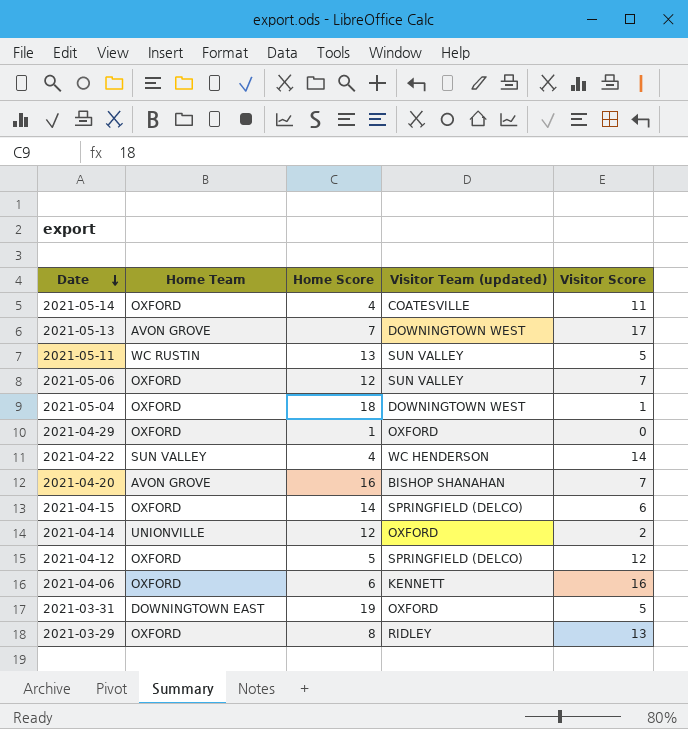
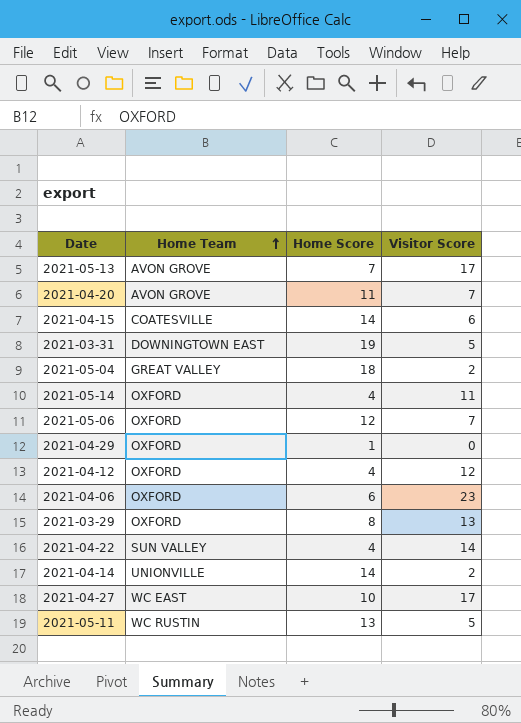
row order: Date descending -> Home Team ascending
column Visitor Team (updated) | position: 4 -> none
2021-04-20 | Home Score: 16 -> 11
2021-04-15 | Home Team: OXFORD -> COATESVILLE
2021-05-04 | Home Team: OXFORD -> GREAT VALLEY
2021-05-04 | Visitor Score: 1 -> 2
2021-04-12 | Home Score: 5 -> 4
2021-04-06 | Visitor Score: 16 -> 23
2021-04-14 | Home Score: 12 -> 14
row 2021-04-27: none -> WC EAST | 10 | 17

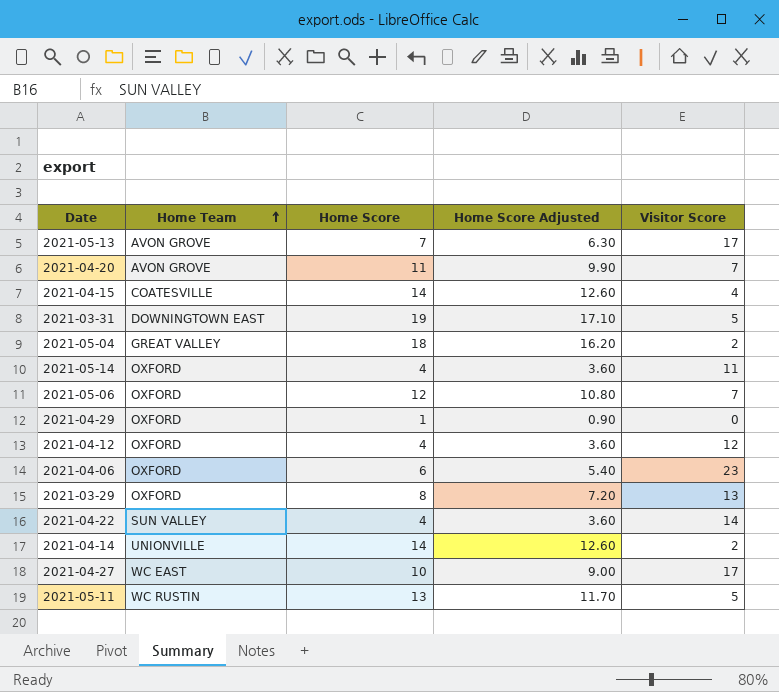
column Home Score Adjusted | formula: none -> [Home Score] * 0.9
2021-04-15 | Visitor Score: 6 -> 4

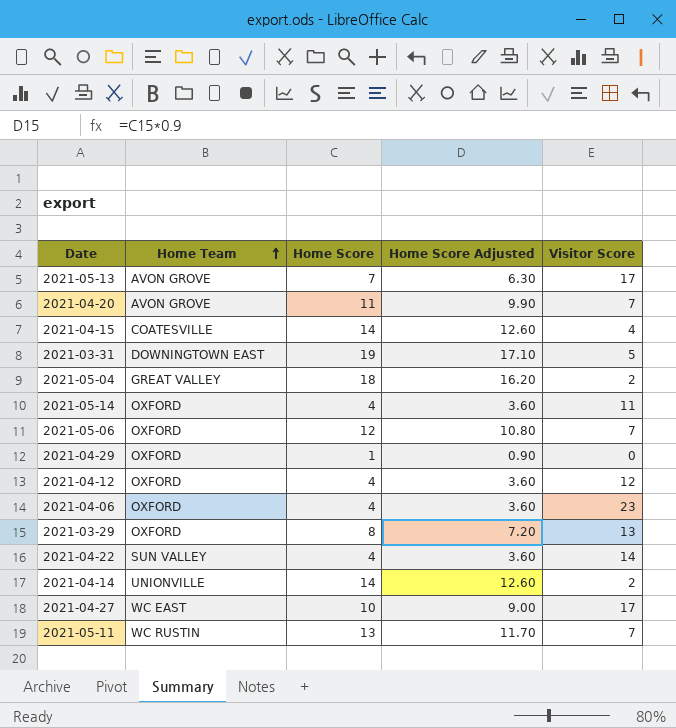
2021-04-06 | Home Score: 6 -> 4
2021-04-06 | Home Score Adjusted: 5.40 -> 3.60
2021-05-11 | Visitor Score: 5 -> 7

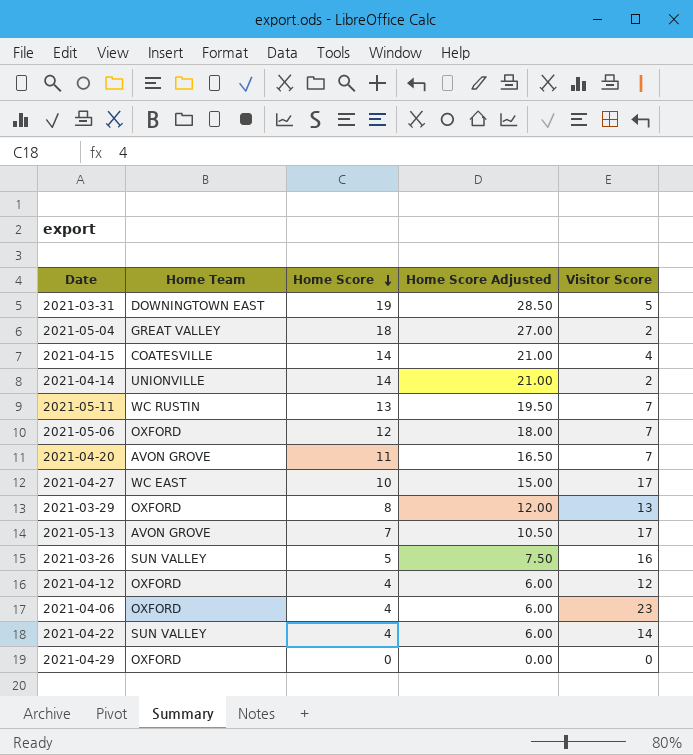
row order: Home Team ascending -> Home Score descending
column Home Score Adjusted | formula: [Home Score] * 0.9 -> [Home Score] * 1.5
row 2021-05-14: OXFORD | 4 | 3.60 | 11 -> none
row 2021-03-26: none -> SUN VALLEY | 5 | 7.50 | 16
2021-04-29 | Home Score: 1 -> 0

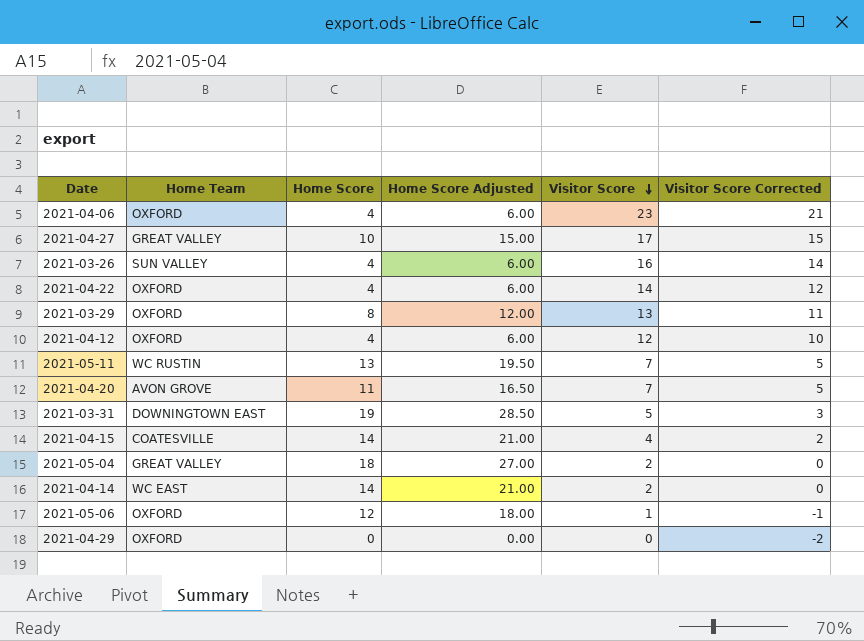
row order: Home Score descending -> Visitor Score descending
column Visitor Score Corrected | formula: none -> [Visitor Score] - 2
row 2021-05-13: AVON GROVE | 7 | 10.50 | 17 -> none
2021-04-27 | Home Team: WC EAST -> GREAT VALLEY
2021-03-26 | Home Score: 5 -> 4
2021-03-26 | Home Score Adjusted: 7.50 -> 6.00
2021-04-22 | Home Team: SUN VALLEY -> OXFORD
2021-04-14 | Home Team: UNIONVILLE -> WC EAST
2021-05-06 | Visitor Score: 7 -> 1

